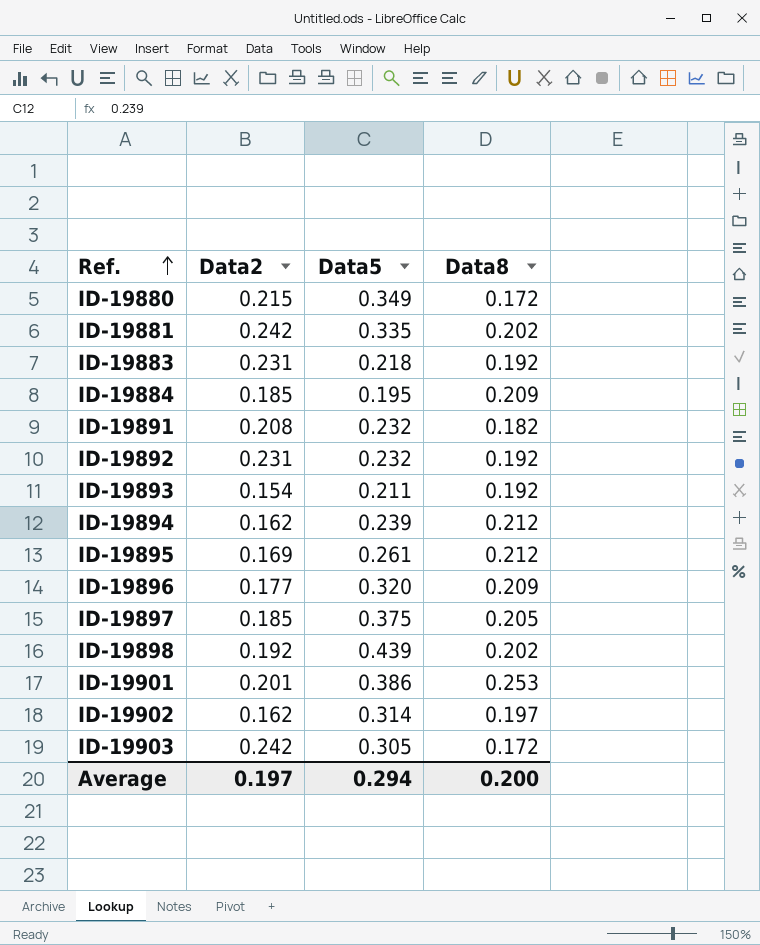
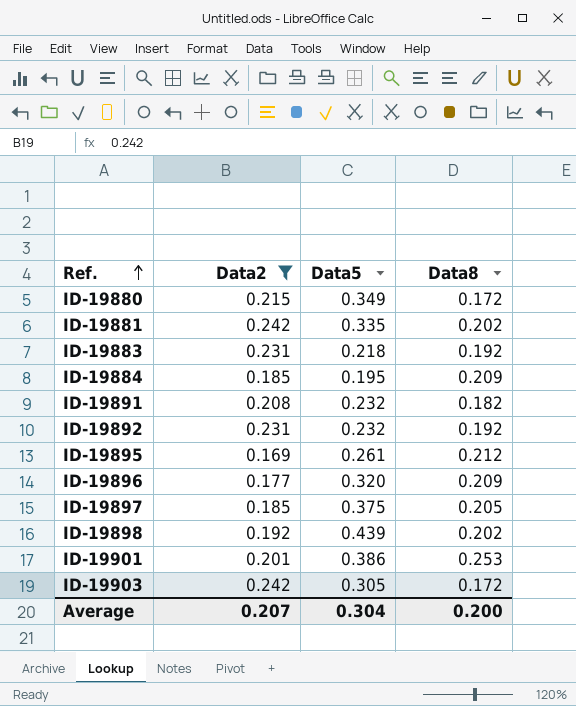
filter: none -> Data2 >= 0.169
Average | Data2: 0.197 -> 0.207
Average | Data5: 0.294 -> 0.304

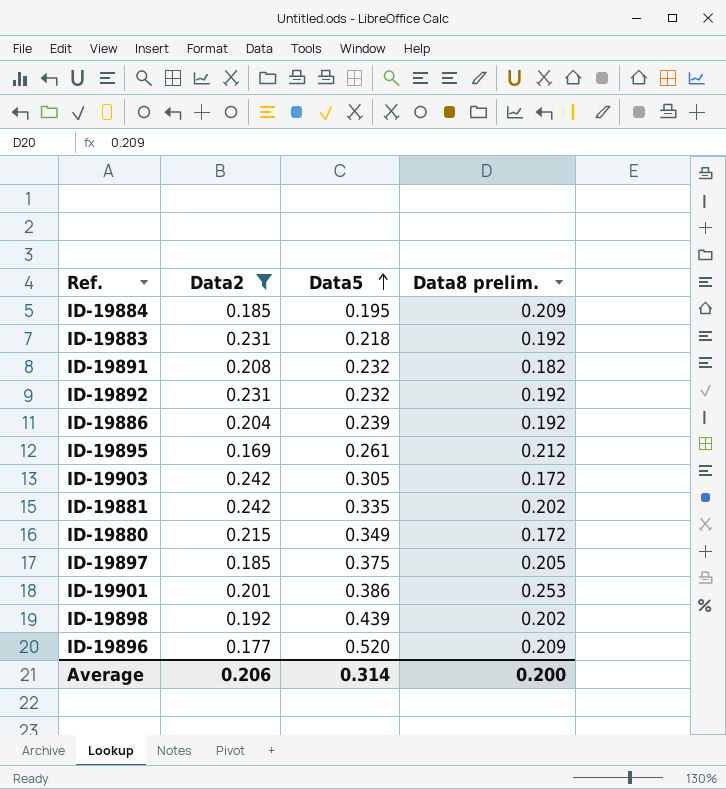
row order: Ref. ascending -> Data5 ascending
column name: Data8 -> Data8 prelim.
row ID-19886: none -> 0.204 | 0.239 | 0.192
ID-19896 | Data5: 0.320 -> 0.520
Average | Data2: 0.207 -> 0.206
Average | Data5: 0.304 -> 0.314

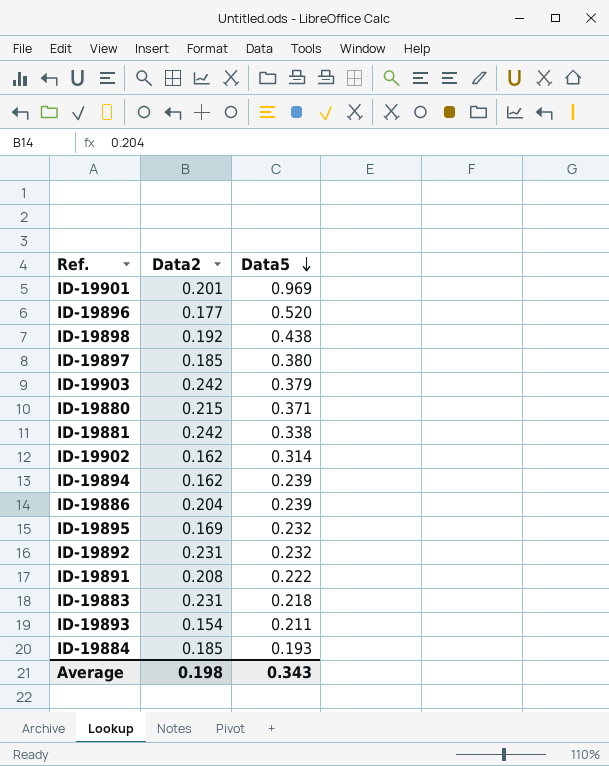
filter: Data2 >= 0.169 -> none
row order: Data5 ascending -> Data5 descending
column Data8 prelim. | position: 4 -> none
ID-19901 | Data5: 0.386 -> 0.969
ID-19898 | Data5: 0.439 -> 0.438
ID-19897 | Data5: 0.375 -> 0.380
ID-19903 | Data5: 0.305 -> 0.379
ID-19880 | Data5: 0.349 -> 0.371
ID-19881 | Data5: 0.335 -> 0.338
ID-19895 | Data5: 0.261 -> 0.232
ID-19891 | Data5: 0.232 -> 0.222
ID-19884 | Data5: 0.195 -> 0.193
Average | Data2: 0.206 -> 0.198
Average | Data5: 0.314 -> 0.343

